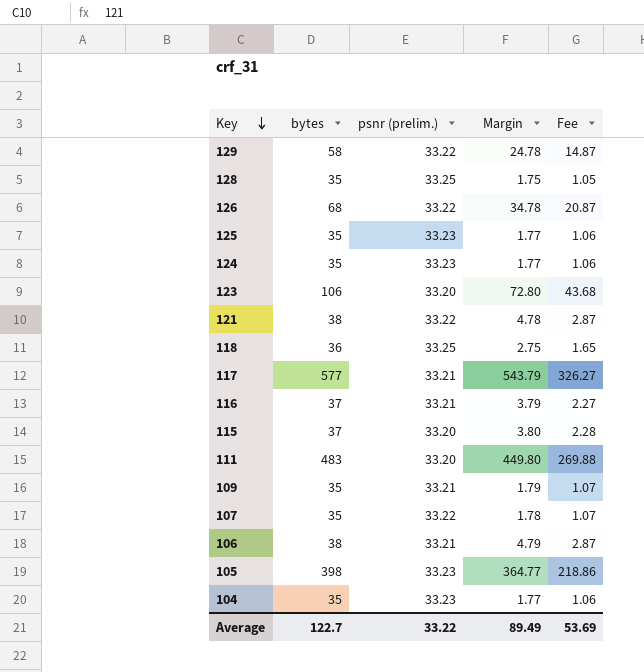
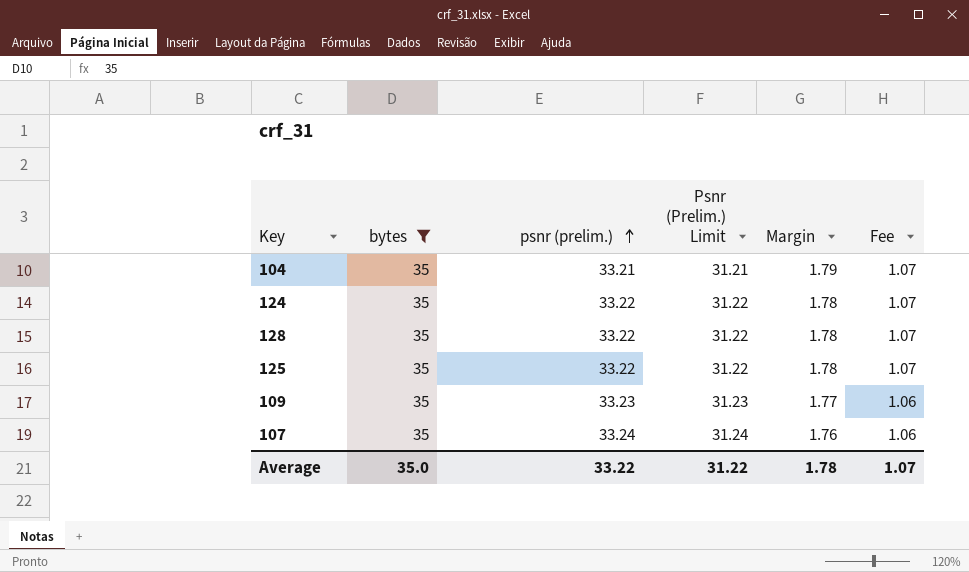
filter: none -> bytes = 35
row order: Key descending -> psnr (prelim.) ascending
column Psnr (Prelim.) Limit | formula: none -> [psnr (prelim.)] - 2
104 | psnr (prelim.): 33.23 -> 33.21
104 | Margin: 1.77 -> 1.79
104 | Fee: 1.06 -> 1.07
124 | psnr (prelim.): 33.23 -> 33.22
124 | Margin: 1.77 -> 1.78
124 | Fee: 1.06 -> 1.07
128 | psnr (prelim.): 33.25 -> 33.22
128 | Margin: 1.75 -> 1.78
128 | Fee: 1.05 -> 1.07
125 | psnr (prelim.): 33.23 -> 33.22
125 | Margin: 1.77 -> 1.78
125 | Fee: 1.06 -> 1.07
109 | psnr (prelim.): 33.21 -> 33.23
109 | Margin: 1.79 -> 1.77
109 | Fee: 1.07 -> 1.06
107 | psnr (prelim.): 33.22 -> 33.24
107 | Margin: 1.78 -> 1.76
107 | Fee: 1.07 -> 1.06
Average | bytes: 122.7 -> 35.0
Average | Margin: 89.49 -> 1.78
Average | Fee: 53.69 -> 1.07

